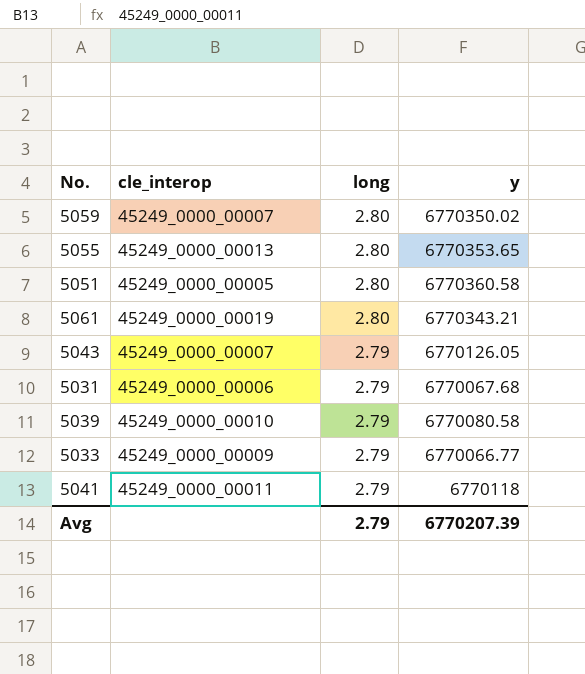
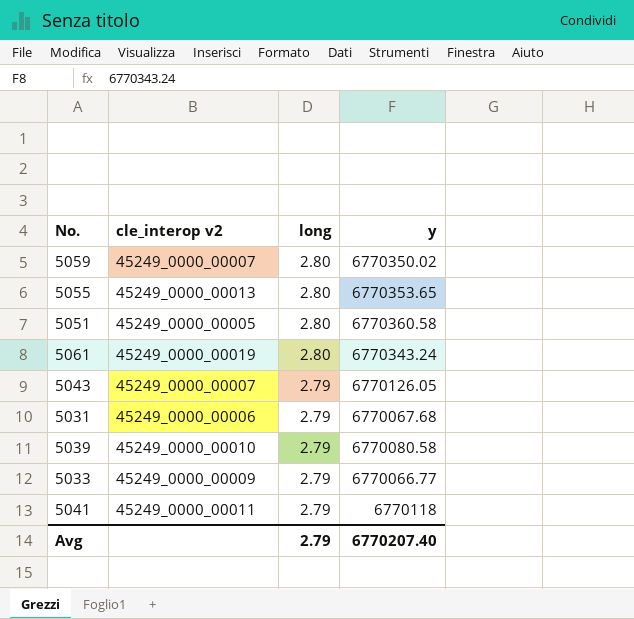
column name: cle_interop -> cle_interop v2
5061 | y: 6770343.21 -> 6770343.24
Avg | y: 6770207.39 -> 6770207.40

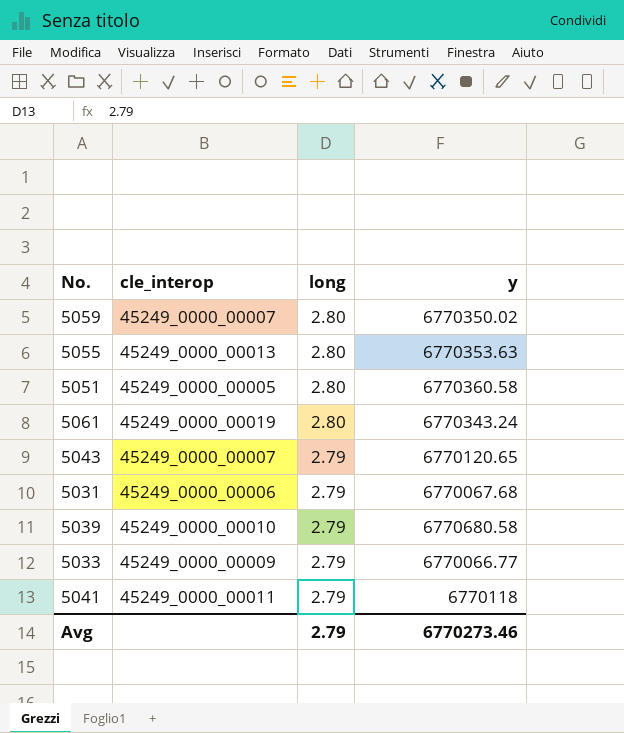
column name: cle_interop v2 -> cle_interop
5055 | y: 6770353.65 -> 6770353.63
5043 | y: 6770126.05 -> 6770120.65
5039 | y: 6770080.58 -> 6770680.58
Avg | y: 6770207.40 -> 6770273.46

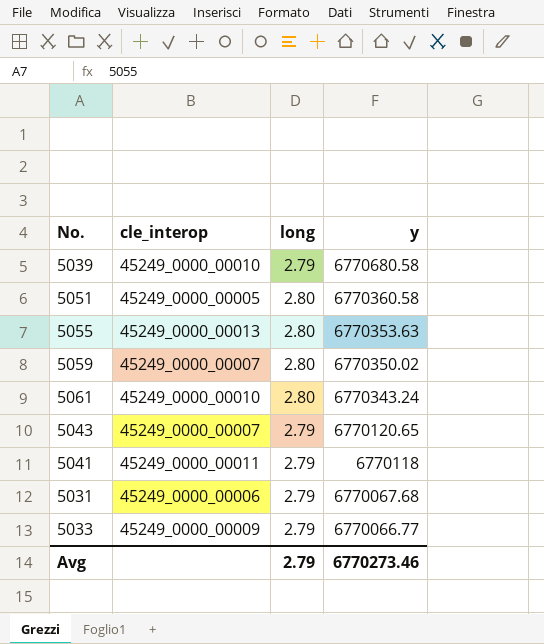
row order: long descending -> y descending
5061 | cle_interop: 45249_0000_00019 -> 45249_0000_00010

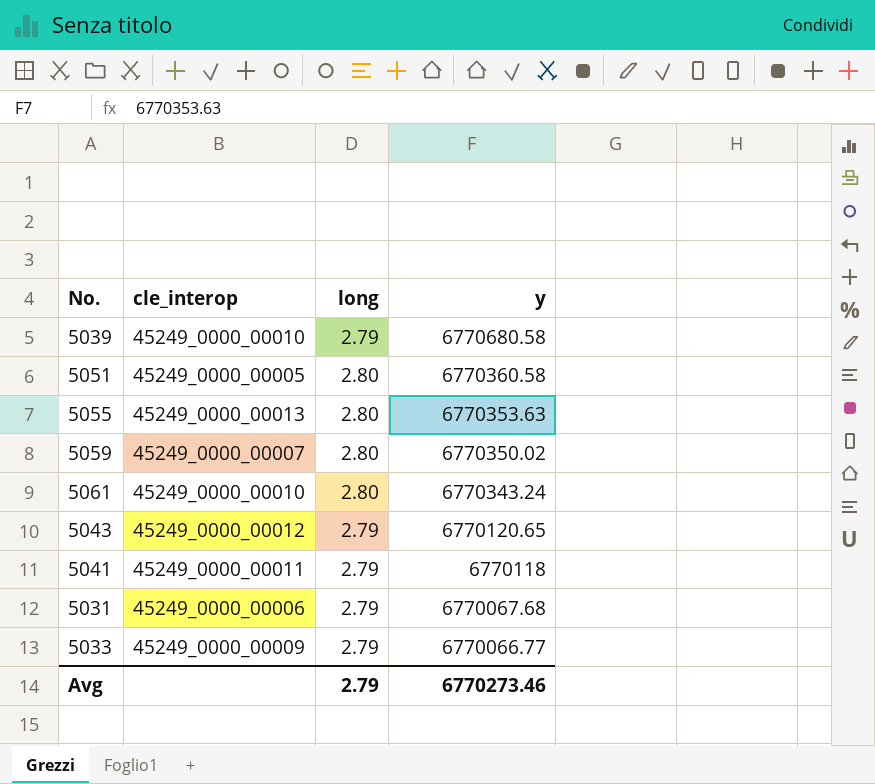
5043 | cle_interop: 45249_0000_00007 -> 45249_0000_00012

